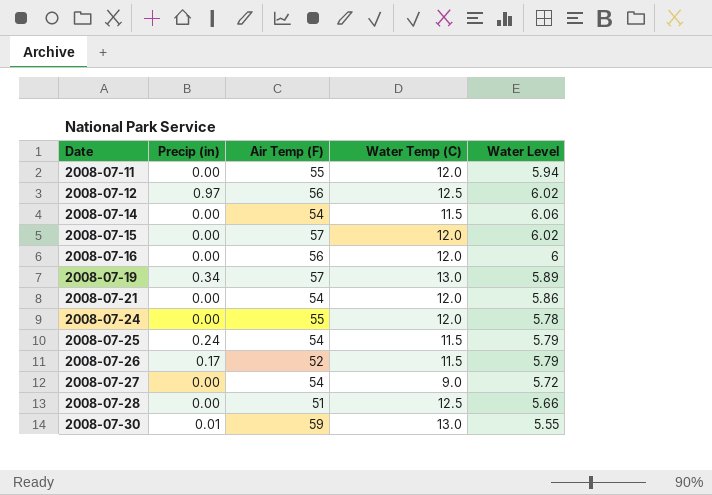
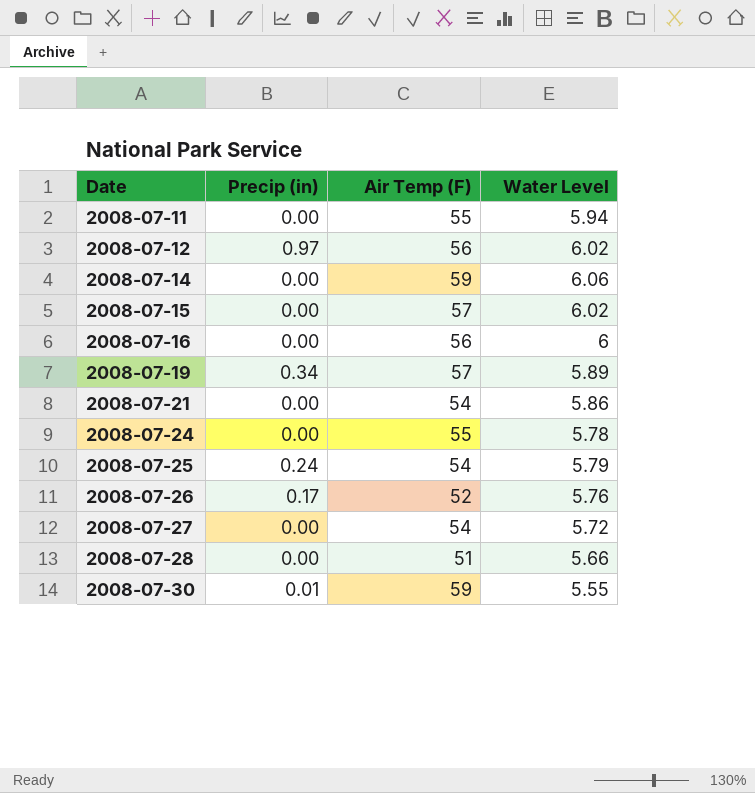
column Water Temp (C) | position: 4 -> none
2008-07-14 | Air Temp (F): 54 -> 59
2008-07-26 | Water Level: 5.79 -> 5.76

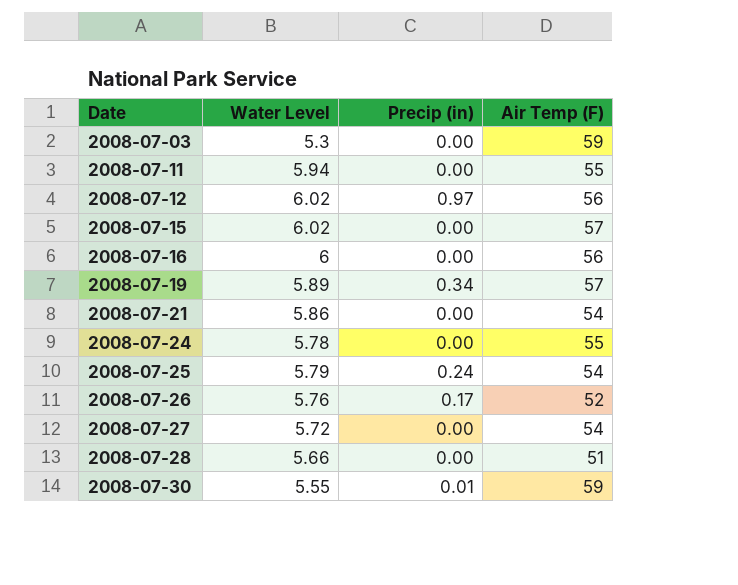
column Water Level | position: 4 -> 2
row 2008-07-14: 0.00 | 59 | 6.06 -> none
row 2008-07-03: none -> 5.3 | 0.00 | 59

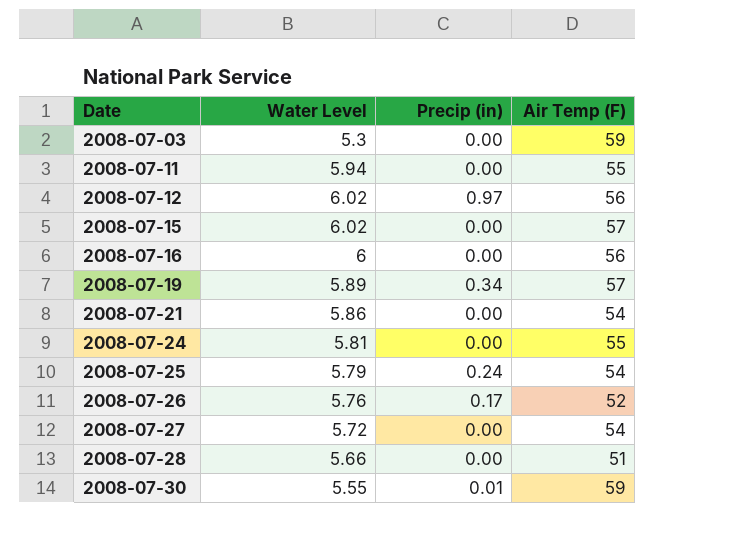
2008-07-24 | Water Level: 5.78 -> 5.81

